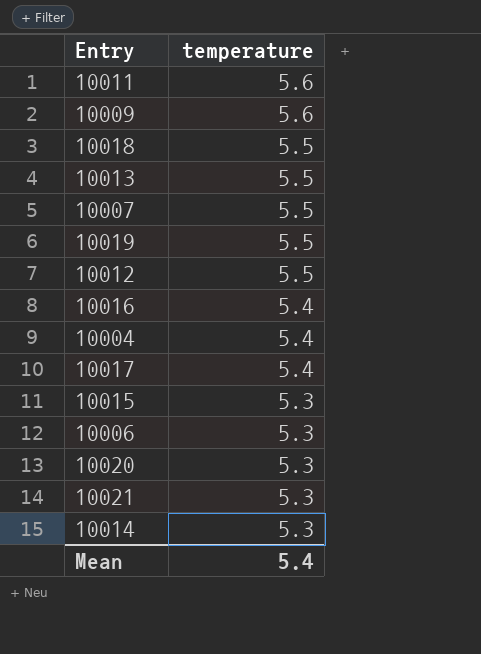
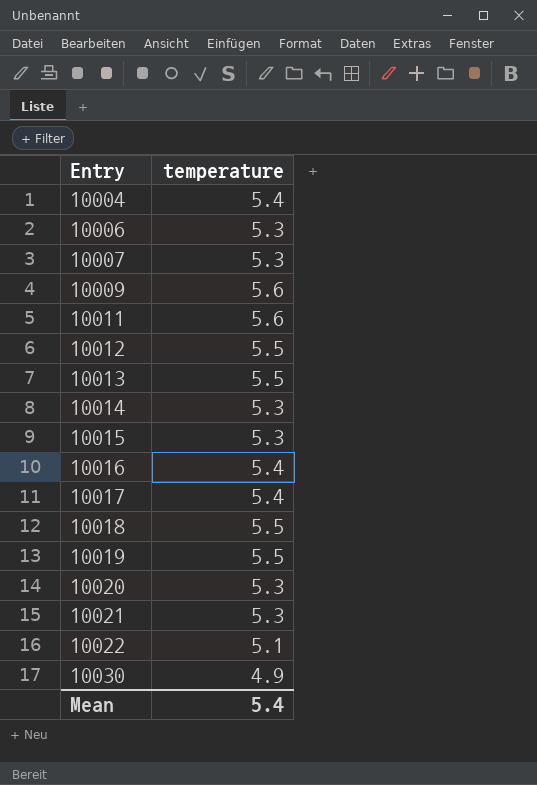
row order: temperature descending -> Entry ascending
10007 | temperature: 5.5 -> 5.3
row 10022: none -> 5.1
row 10030: none -> 4.9

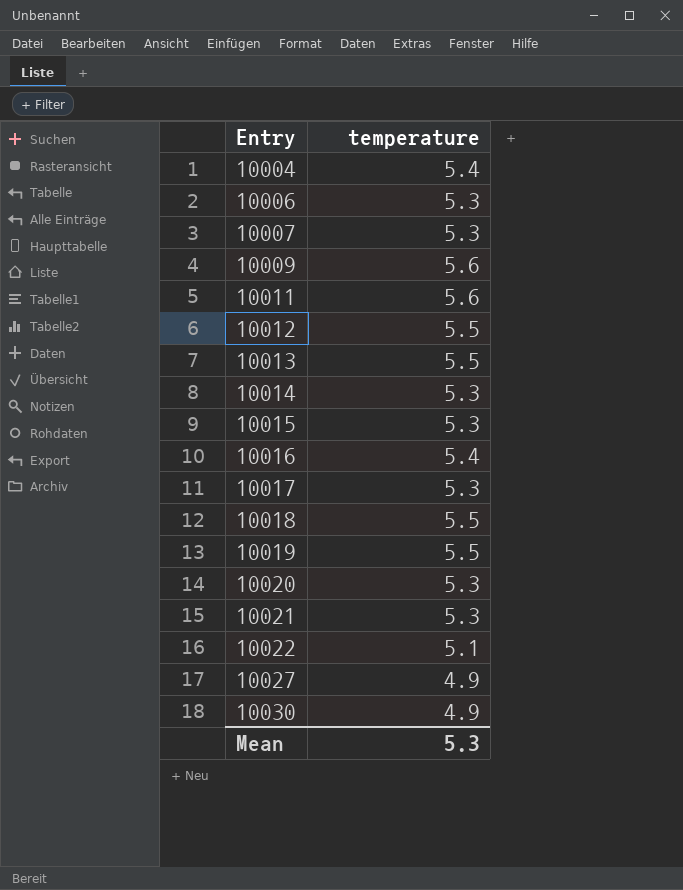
10017 | temperature: 5.4 -> 5.3
row 10027: none -> 4.9
Mean | temperature: 5.4 -> 5.3

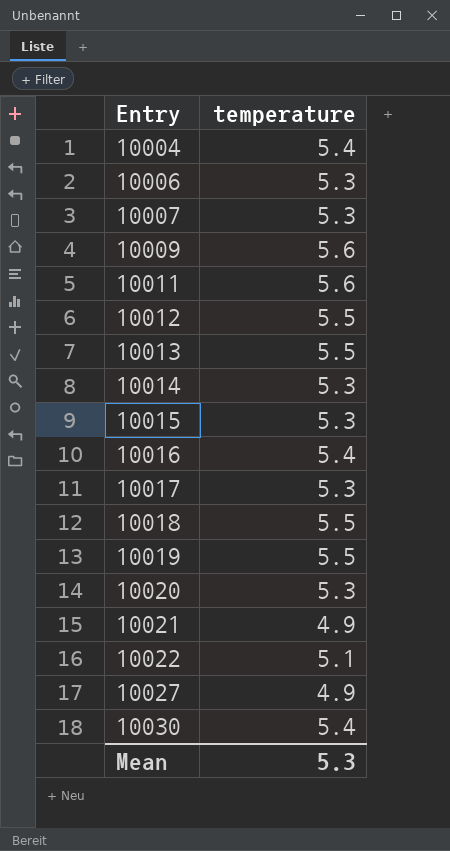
10021 | temperature: 5.3 -> 4.9
10030 | temperature: 4.9 -> 5.4

